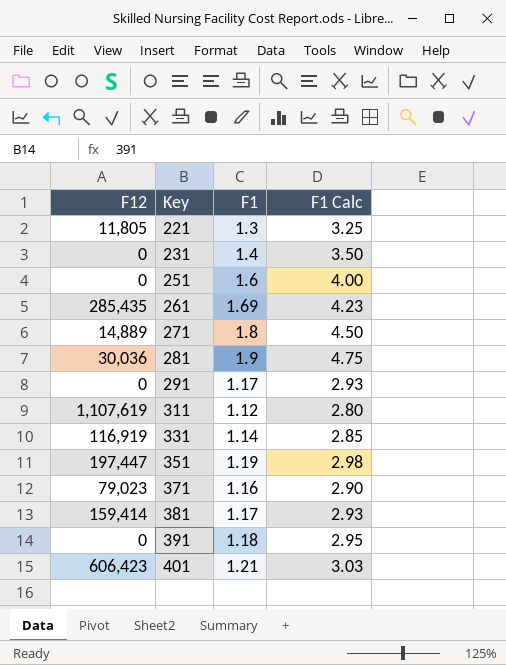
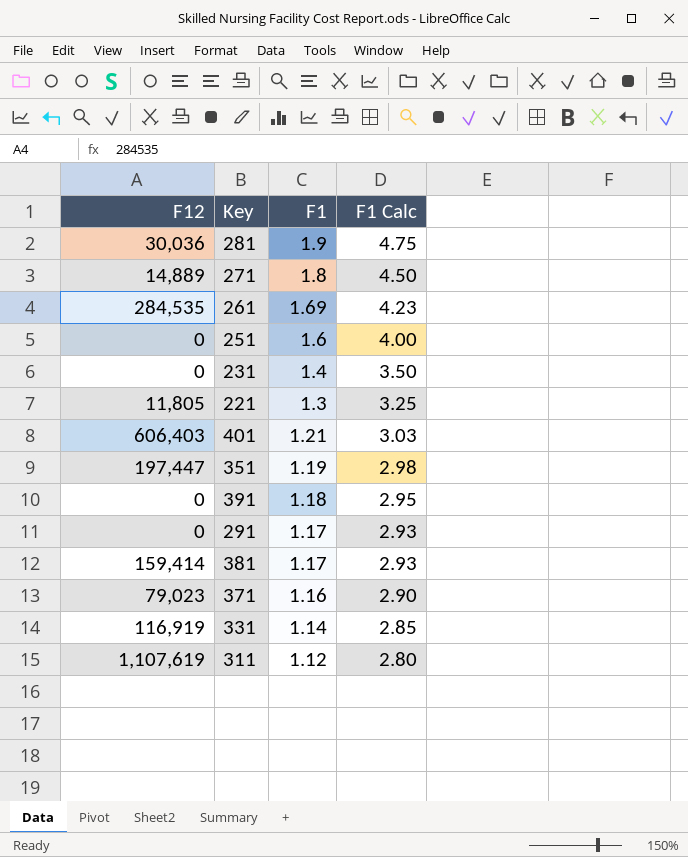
row order: Key ascending -> F1 descending
261 | F12: 285,435 -> 284,535
401 | F12: 606,423 -> 606,403

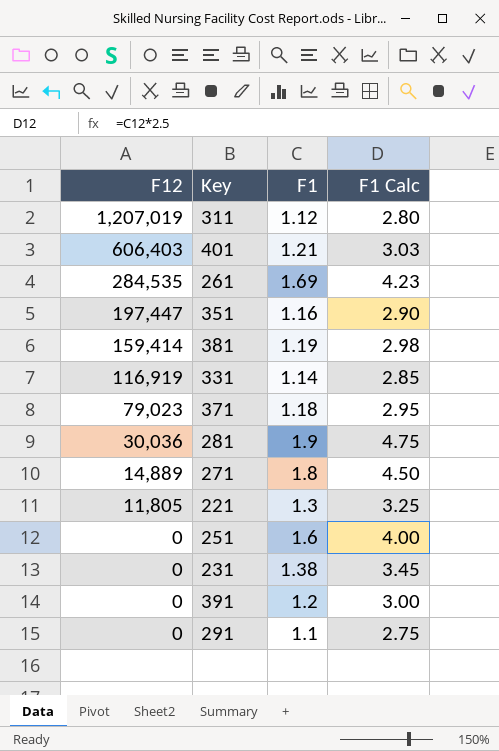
row order: F1 descending -> F12 descending
311 | F12: 1,107,619 -> 1,207,019
351 | F1: 1.19 -> 1.16
351 | F1 Calc: 2.98 -> 2.90
381 | F1: 1.17 -> 1.19
381 | F1 Calc: 2.93 -> 2.98
371 | F1: 1.16 -> 1.18
371 | F1 Calc: 2.90 -> 2.95
231 | F1: 1.4 -> 1.38
231 | F1 Calc: 3.50 -> 3.45
391 | F1: 1.18 -> 1.2
391 | F1 Calc: 2.95 -> 3.00
291 | F1: 1.17 -> 1.1
291 | F1 Calc: 2.93 -> 2.75

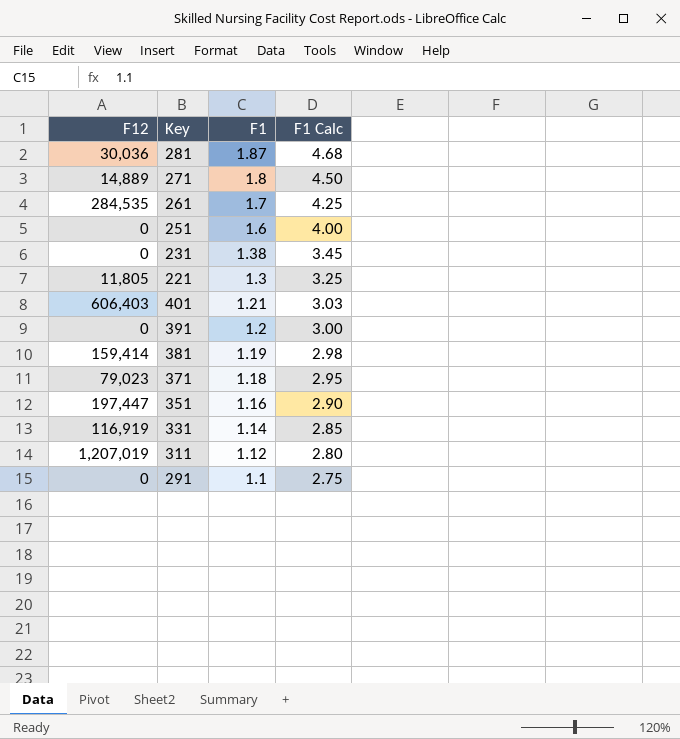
row order: F12 descending -> F1 descending
281 | F1: 1.9 -> 1.87
281 | F1 Calc: 4.75 -> 4.68
261 | F1: 1.69 -> 1.7
261 | F1 Calc: 4.23 -> 4.25

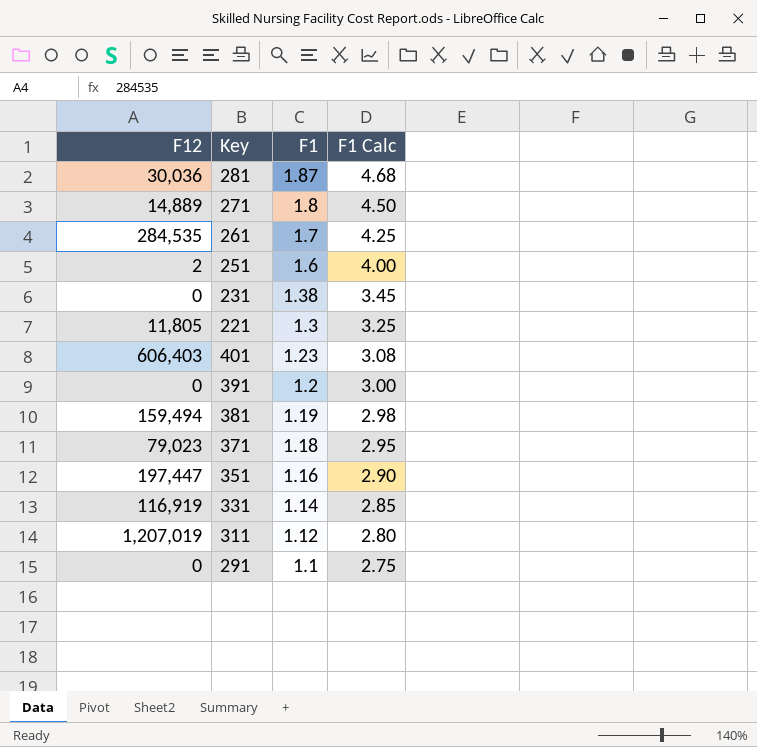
251 | F12: 0 -> 2
401 | F1: 1.21 -> 1.23
401 | F1 Calc: 3.03 -> 3.08
381 | F12: 159,414 -> 159,494

